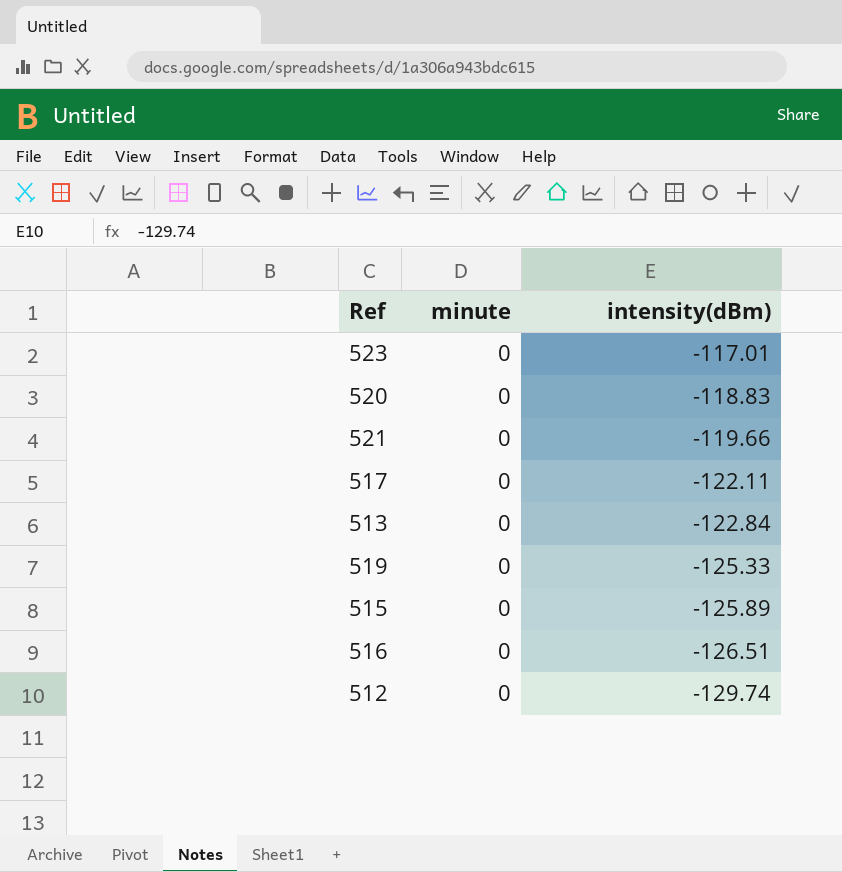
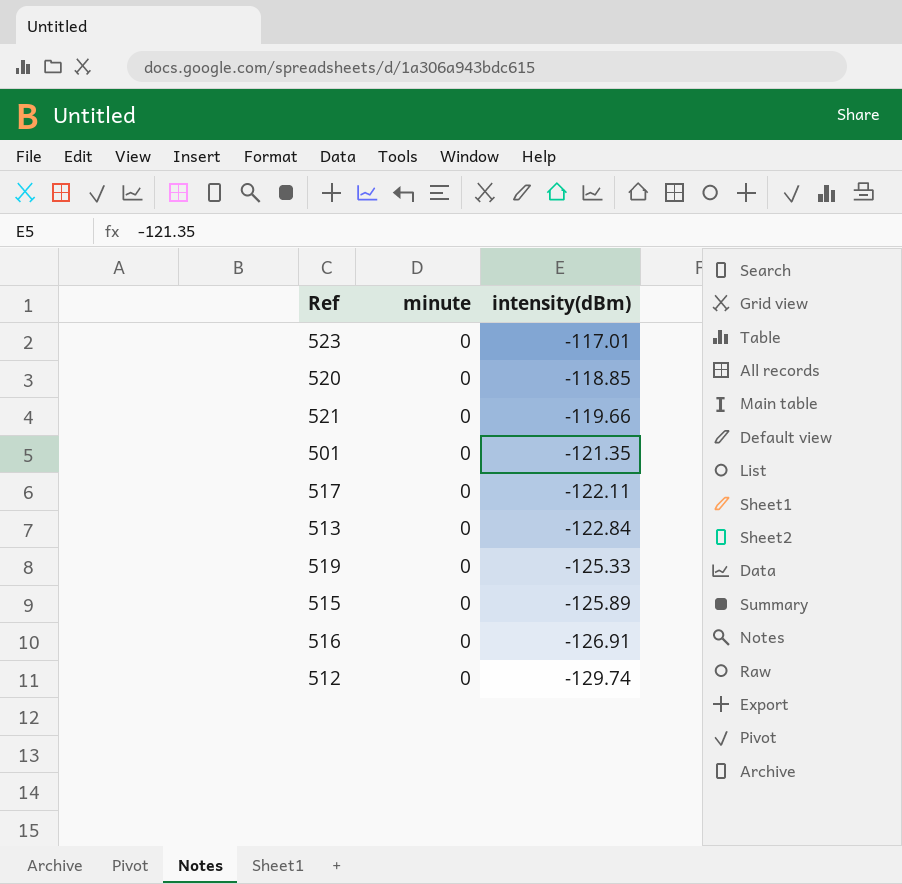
520 | intensity(dBm): -118.83 -> -118.85
row 501: none -> 0 | -121.35
516 | intensity(dBm): -126.51 -> -126.91

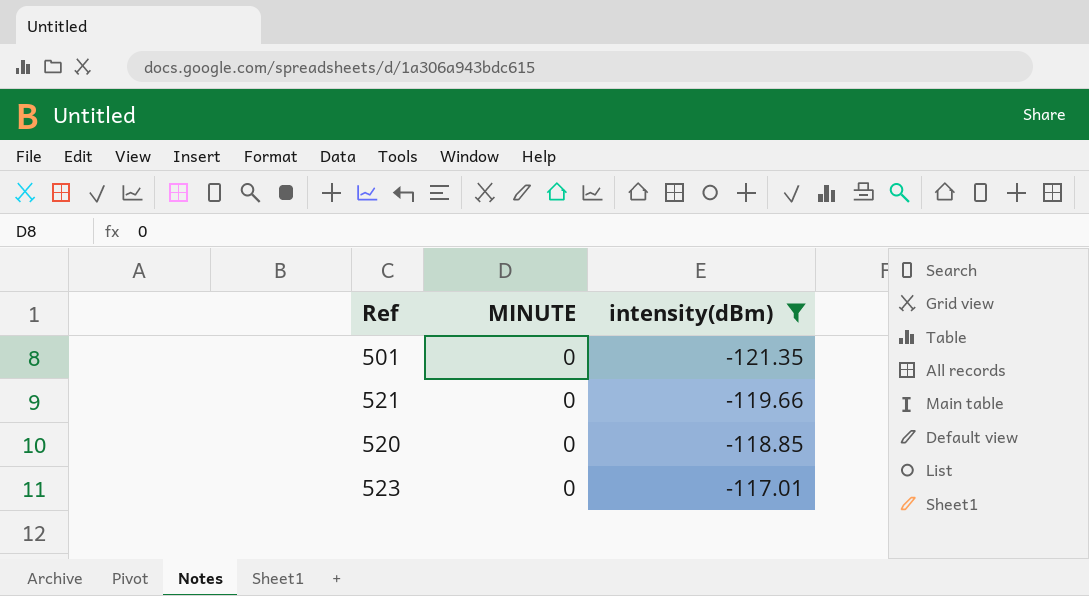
filter: none -> intensity(dBm) >= -121.35
row order: intensity(dBm) descending -> intensity(dBm) ascending
column name: minute -> MINUTE

